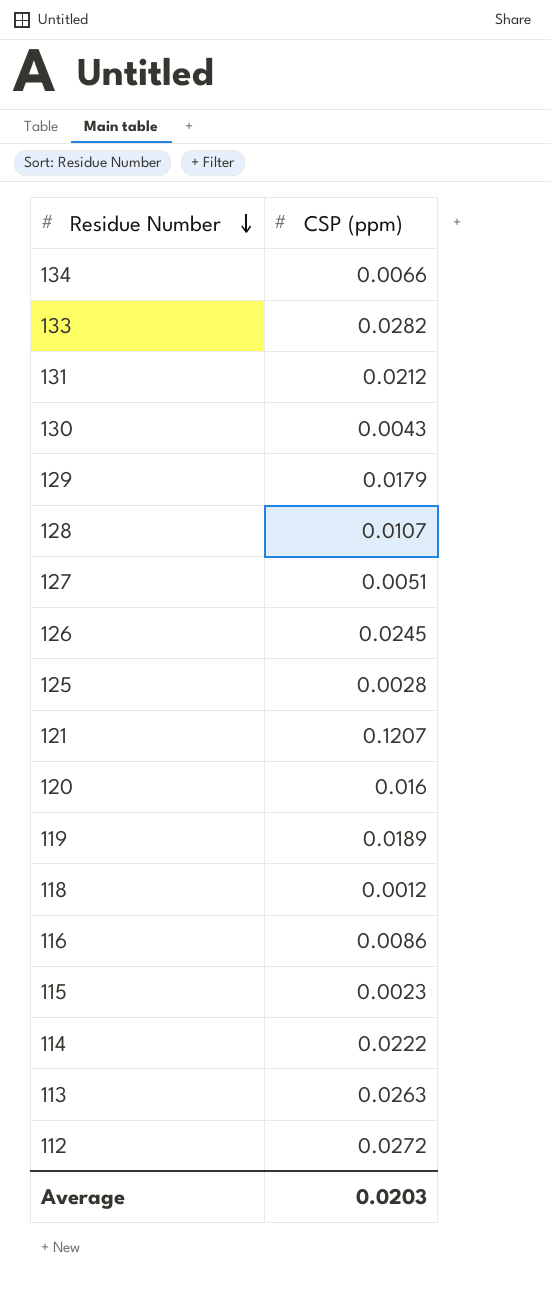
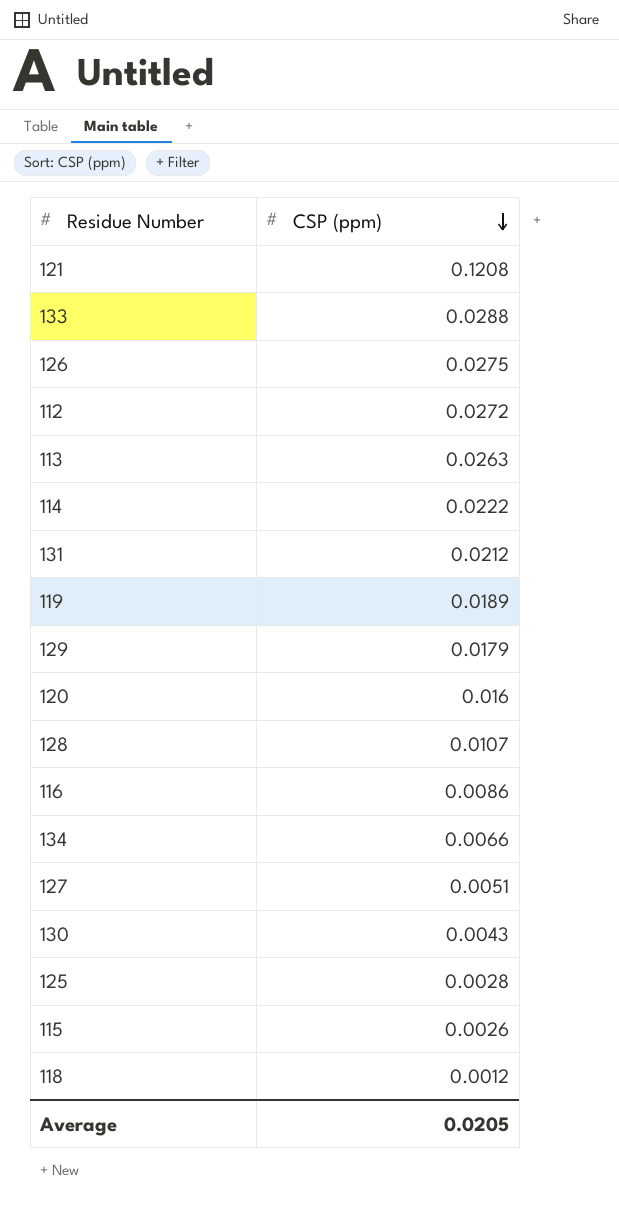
row order: Residue Number descending -> CSP (ppm) descending
121 | CSP (ppm): 0.1207 -> 0.1208
133 | CSP (ppm): 0.0282 -> 0.0288
126 | CSP (ppm): 0.0245 -> 0.0275
115 | CSP (ppm): 0.0023 -> 0.0026
Average | CSP (ppm): 0.0203 -> 0.0205

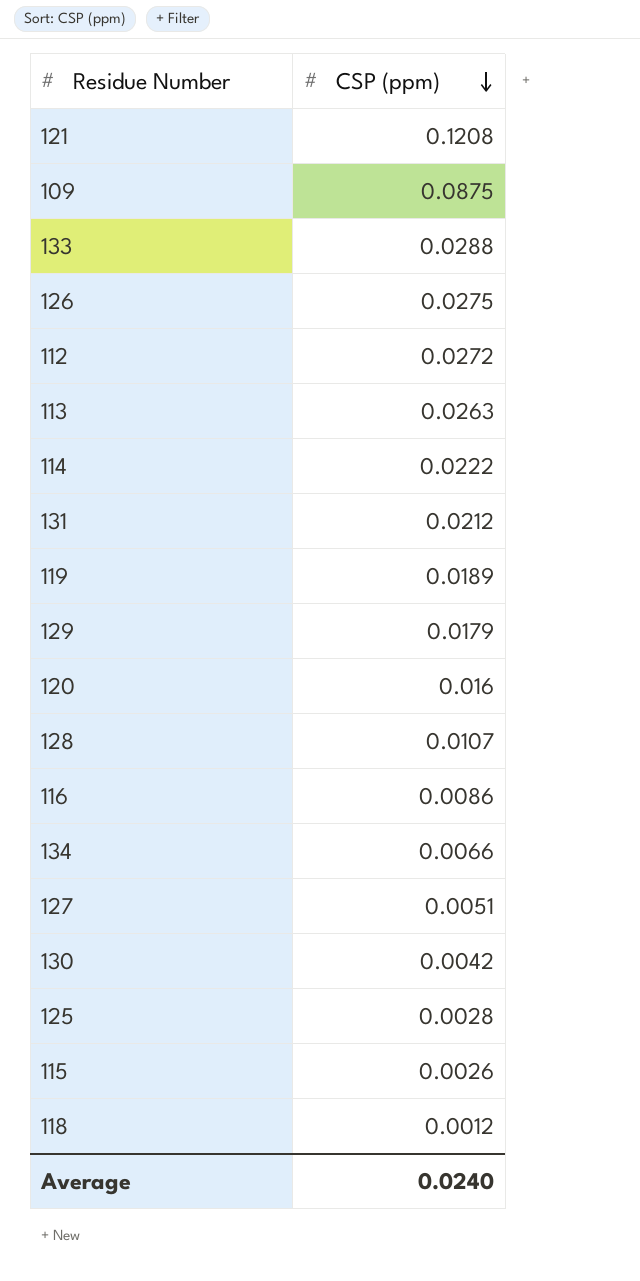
row 109: none -> 0.0875
130 | CSP (ppm): 0.0043 -> 0.0042
Average | CSP (ppm): 0.0205 -> 0.0240

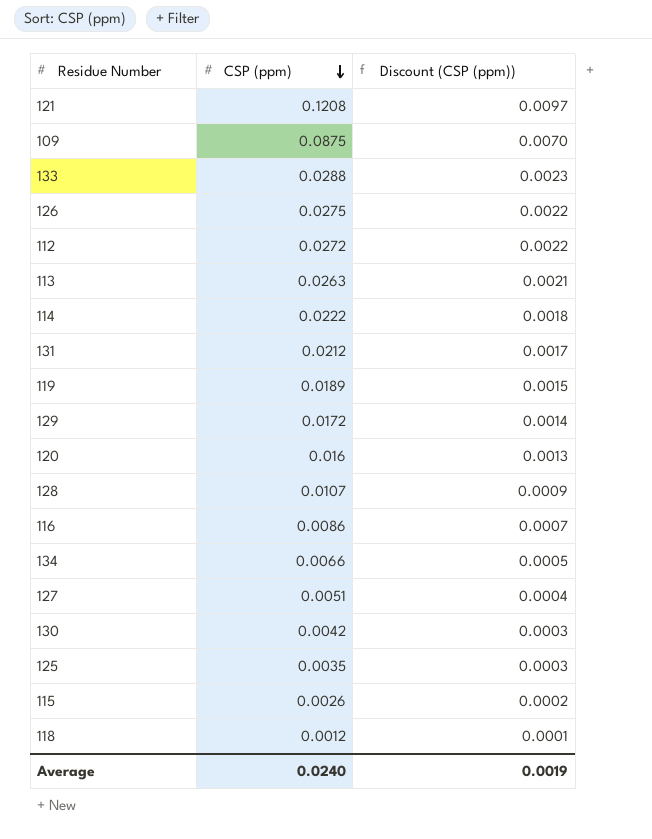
column Discount (CSP (ppm)) | formula: none -> [CSP (ppm)] * 0.08
129 | CSP (ppm): 0.0179 -> 0.0172
125 | CSP (ppm): 0.0028 -> 0.0035

